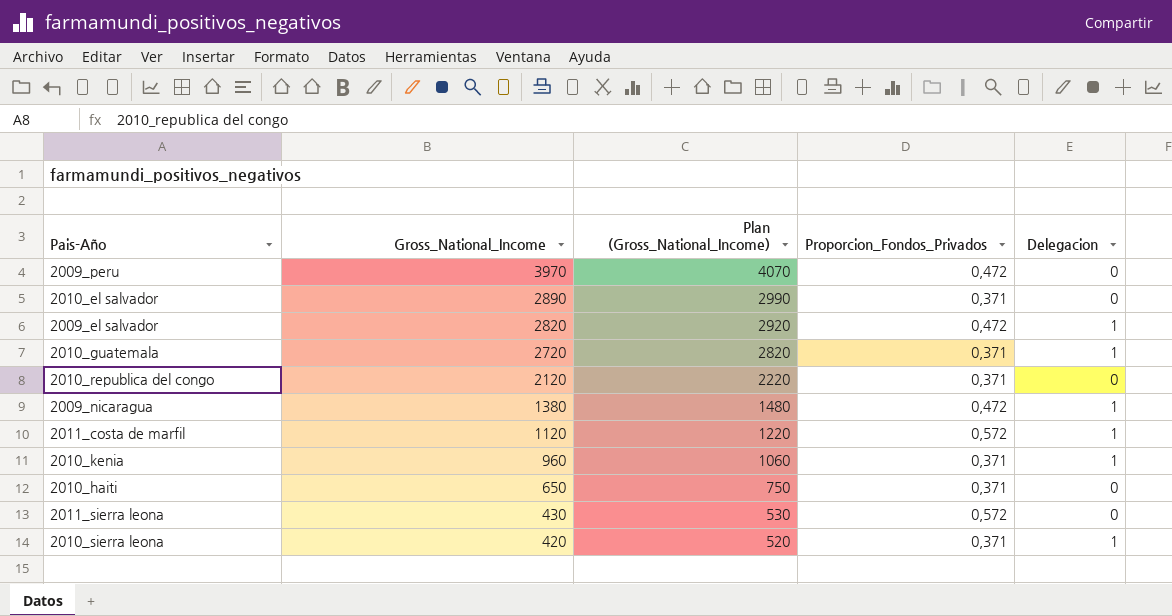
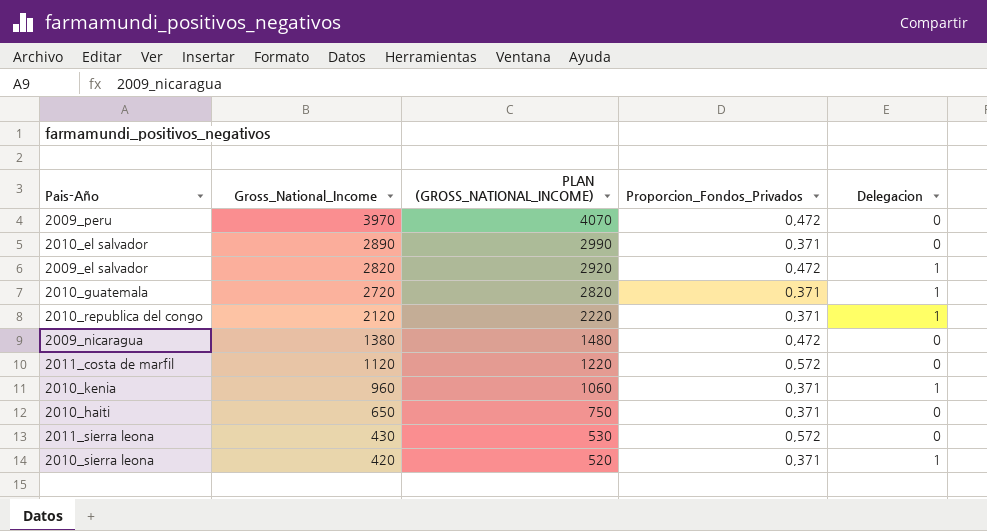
column name: Plan (Gross_National_Income) -> PLAN (GROSS_NATIONAL_INCOME)
2010_republica del congo | Delegacion: 0 -> 1
2009_nicaragua | Delegacion: 1 -> 0
2011_costa de marfil | Delegacion: 1 -> 0

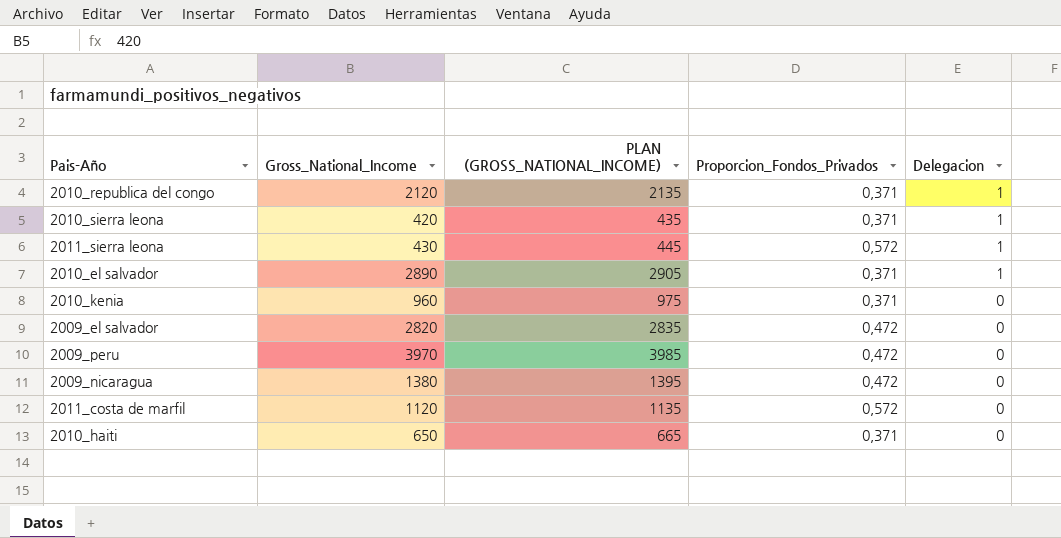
row order: Gross_National_Income descending -> Delegacion descending
column PLAN (GROSS_NATIONAL_INCOME) | formula: [Gross_National_Income] + 100 -> [Gross_National_Income] + 15
row 2010_guatemala: 2720 | 2820 | 0,371 | 1 -> none
2011_sierra leona | Delegacion: 0 -> 1
2010_el salvador | Delegacion: 0 -> 1
2010_kenia | Delegacion: 1 -> 0
2009_el salvador | Delegacion: 1 -> 0

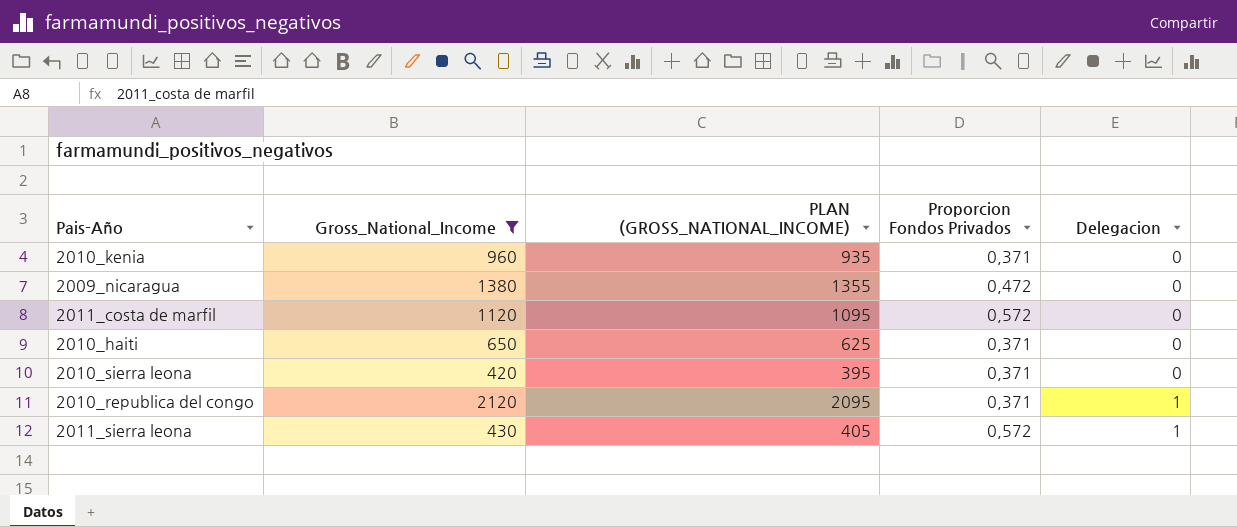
filter: none -> Gross_National_Income <= 2120
row order: Delegacion descending -> Delegacion ascending
column PLAN (GROSS_NATIONAL_INCOME) | formula: [Gross_National_Income] + 15 -> [Gross_National_Income] - 25
column name: Proporcion_Fondos_Privados -> Proporcion Fondos Privados
2010_sierra leona | Delegacion: 1 -> 0

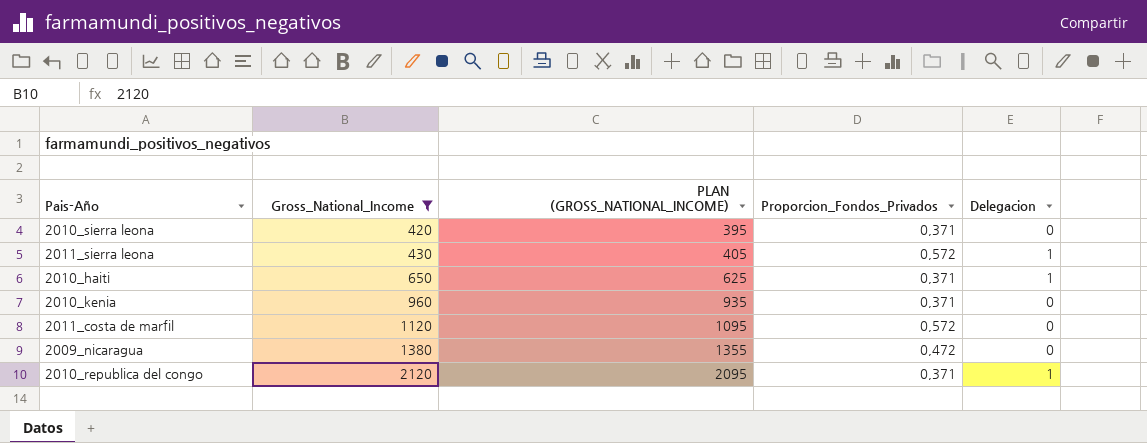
row order: Delegacion ascending -> Gross_National_Income ascending
column name: Proporcion Fondos Privados -> Proporcion_Fondos_Privados
2010_haiti | Delegacion: 0 -> 1

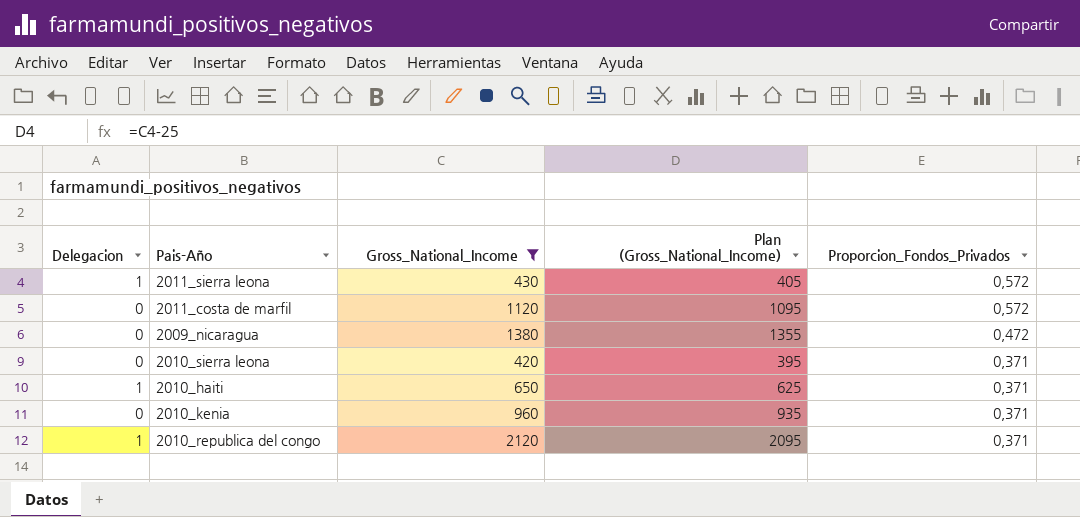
row order: Gross_National_Income ascending -> Proporcion_Fondos_Privados descending
column Delegacion | position: 5 -> 1
column name: PLAN (GROSS_NATIONAL_INCOME) -> Plan (Gross_National_Income)

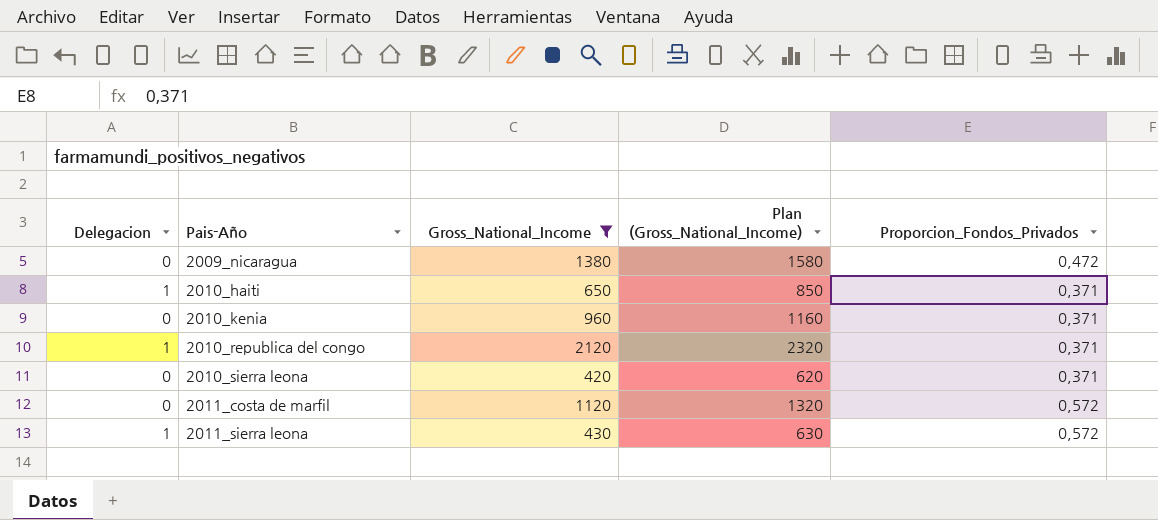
row order: Proporcion_Fondos_Privados descending -> Pais-Año ascending
column Plan (Gross_National_Income) | formula: [Gross_National_Income] - 25 -> [Gross_National_Income] + 200

